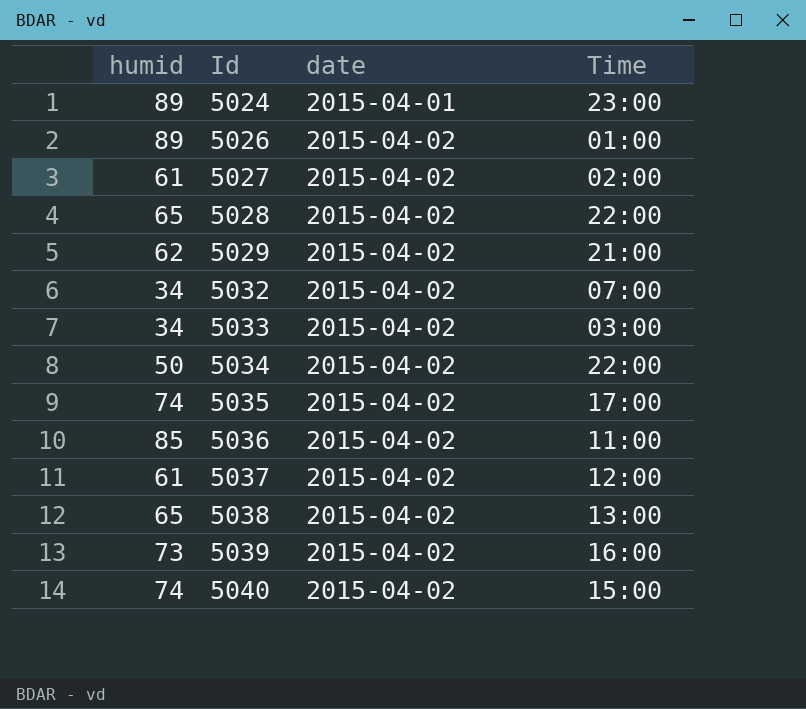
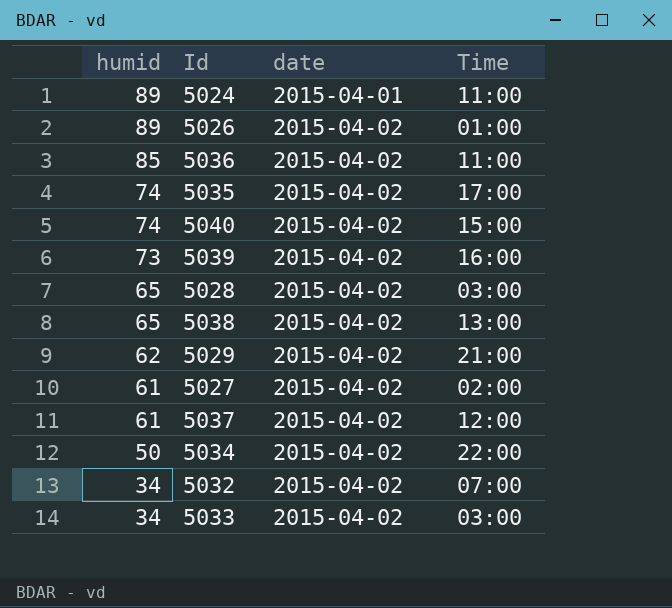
row order: Id ascending -> humid descending
5024 | Time: 23:00 -> 11:00
5028 | Time: 22:00 -> 03:00

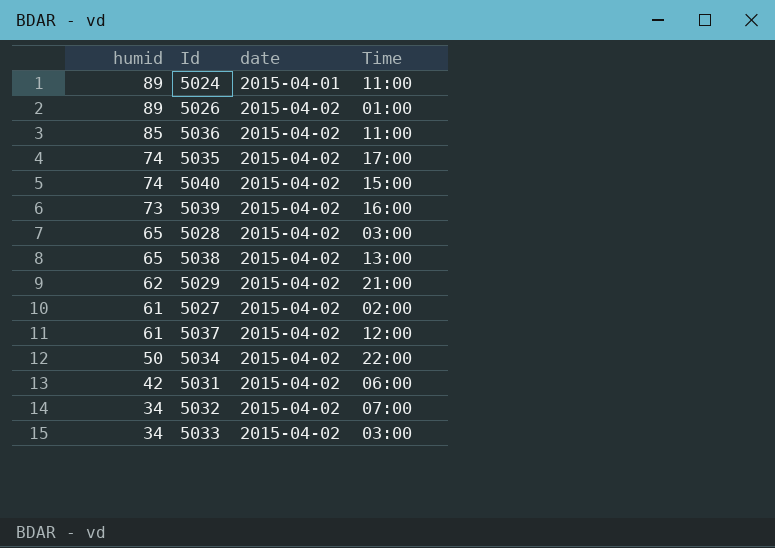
row 5031: none -> 42 | 2015-04-02 | 06:00

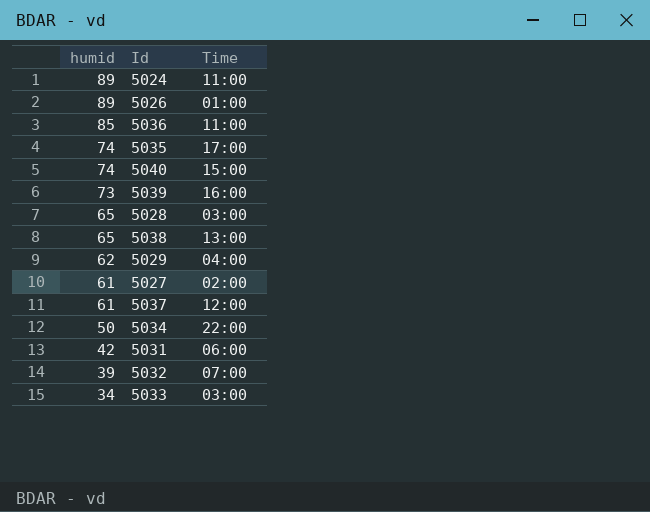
column date | position: 3 -> none
5029 | Time: 21:00 -> 04:00
5032 | humid: 34 -> 39

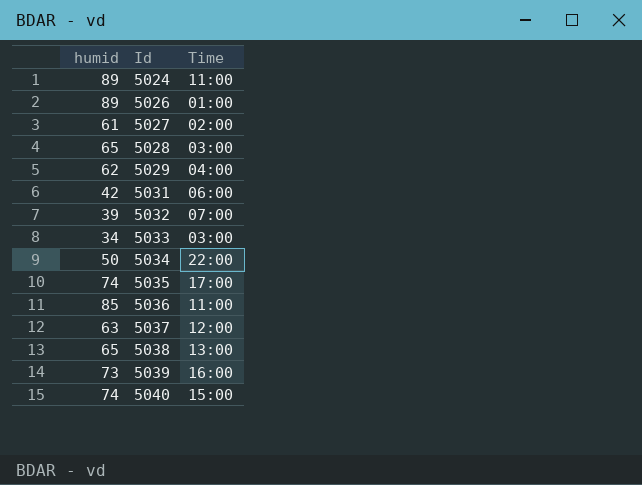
row order: humid descending -> Id ascending
5037 | humid: 61 -> 63

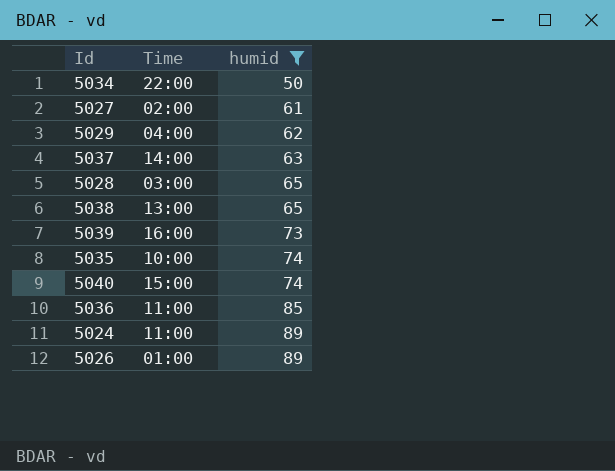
filter: none -> humid >= 50
row order: Id ascending -> humid ascending
column humid | position: 1 -> 3
5037 | Time: 12:00 -> 14:00
5035 | Time: 17:00 -> 10:00

